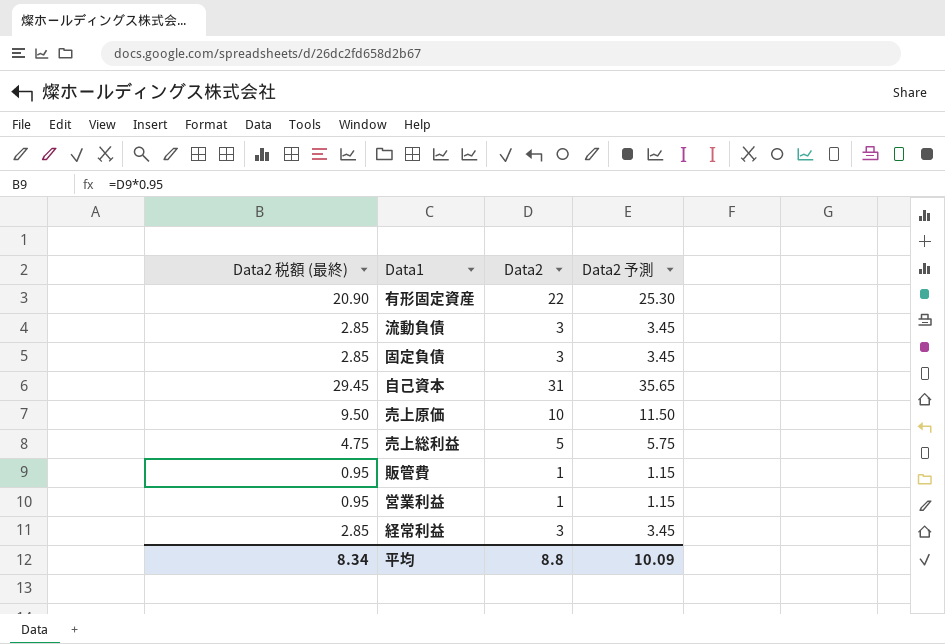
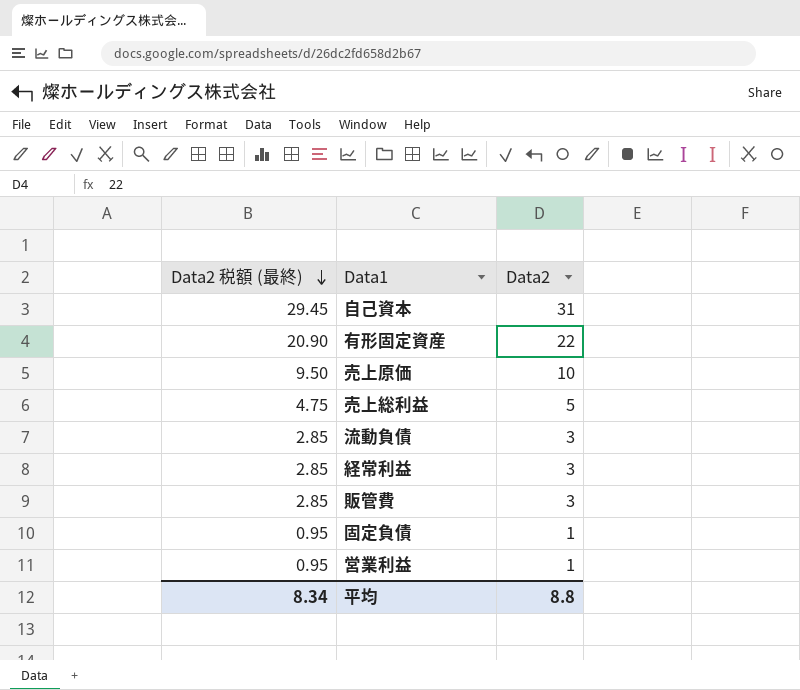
row order: none -> Data2 税額 (最終) descending
column Data2 予測 | formula: [Data2] * 1.15 -> none
販管費 | Data2 税額 (最終): 0.95 -> 2.85
販管費 | Data2: 1 -> 3
固定負債 | Data2 税額 (最終): 2.85 -> 0.95
固定負債 | Data2: 3 -> 1

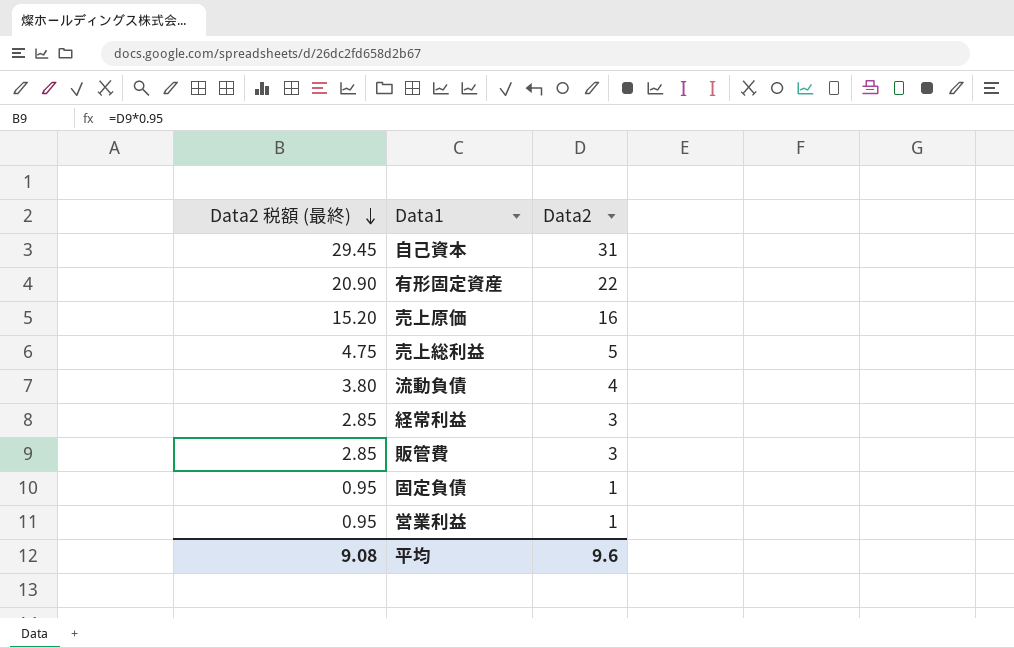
売上原価 | Data2 税額 (最終): 9.50 -> 15.20
売上原価 | Data2: 10 -> 16
流動負債 | Data2 税額 (最終): 2.85 -> 3.80
流動負債 | Data2: 3 -> 4
平均 | Data2 税額 (最終): 8.34 -> 9.08
平均 | Data2: 8.8 -> 9.6

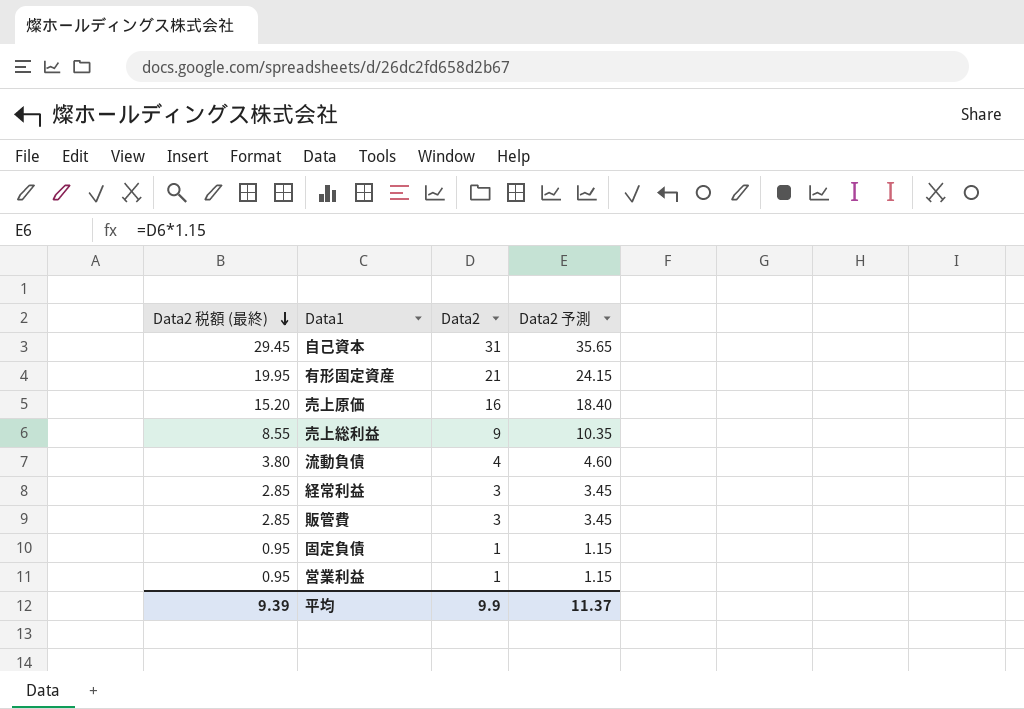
column Data2 予測 | formula: none -> [Data2] * 1.15
有形固定資産 | Data2 税額 (最終): 20.90 -> 19.95
有形固定資産 | Data2: 22 -> 21
売上総利益 | Data2 税額 (最終): 4.75 -> 8.55
売上総利益 | Data2: 5 -> 9
平均 | Data2 税額 (最終): 9.08 -> 9.39
平均 | Data2: 9.6 -> 9.9

